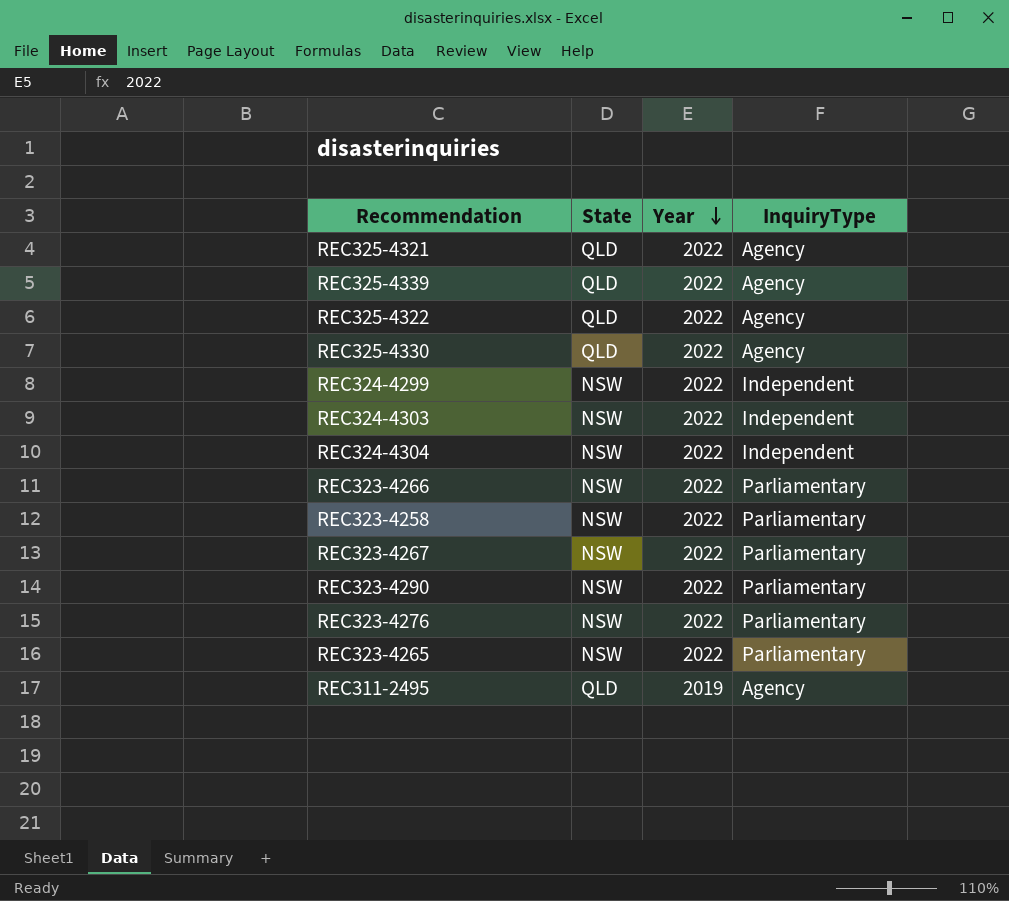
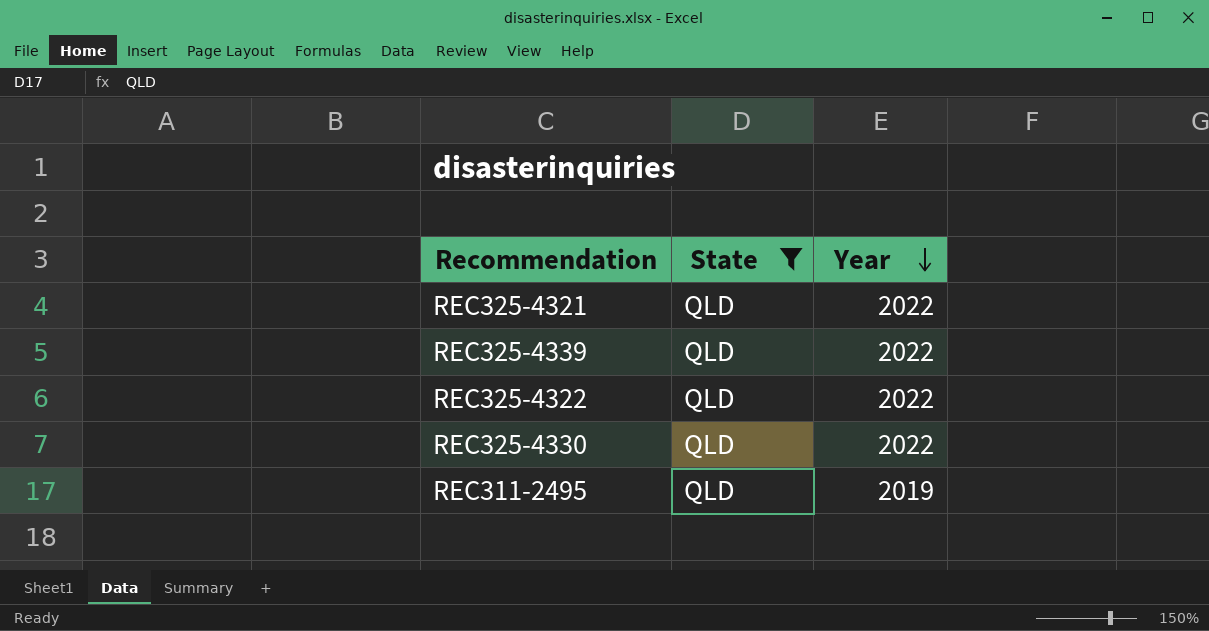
filter: none -> State = QLD
column InquiryType | position: 4 -> none

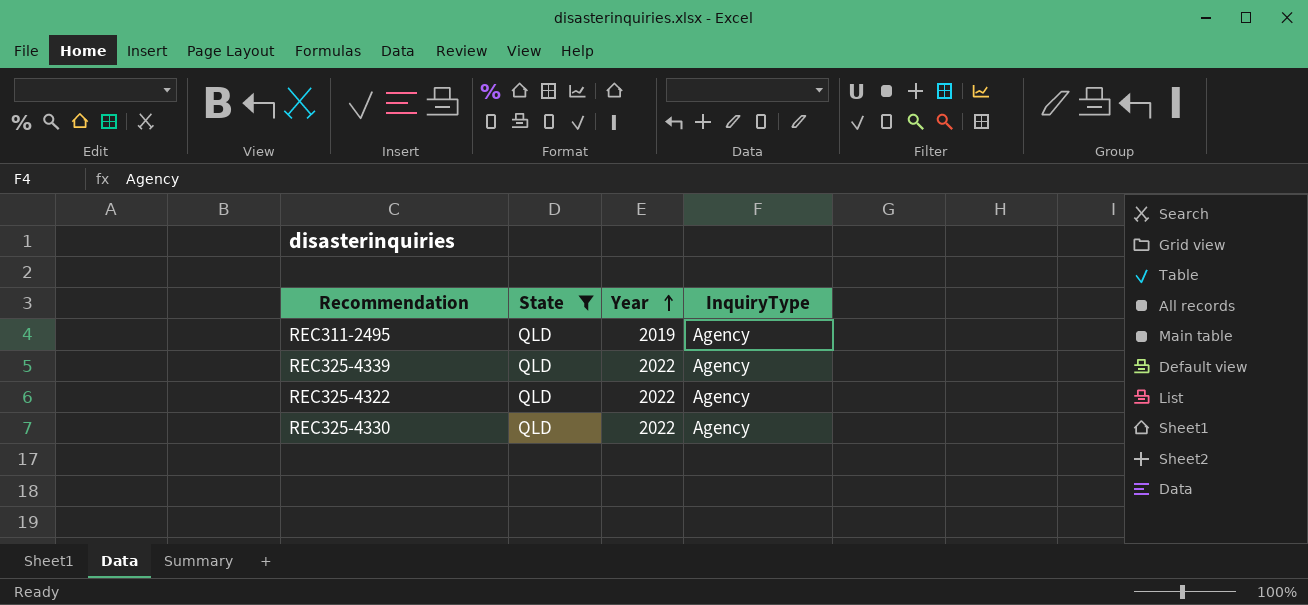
row order: Year descending -> Year ascending
column InquiryType | position: none -> 4
row REC325-4321: QLD | 2022 -> none

